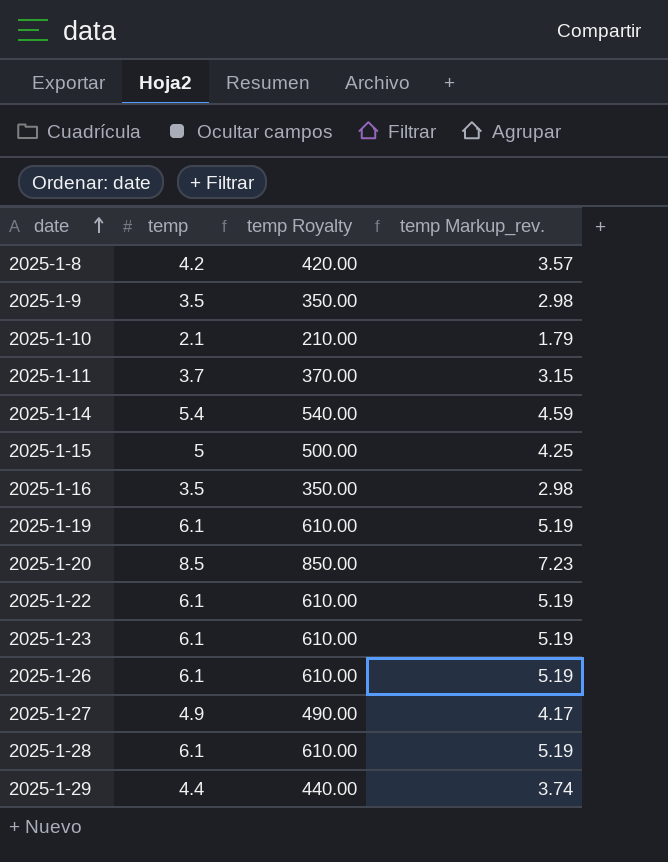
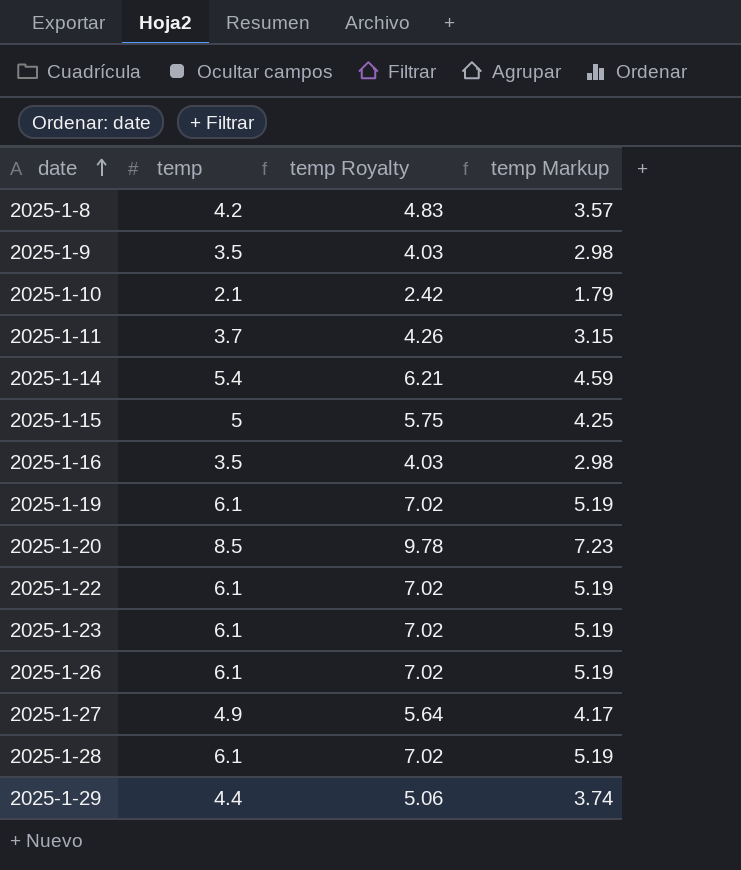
column temp Royalty | formula: [temp] * 100 -> [temp] * 1.15
column name: temp Markup_rev. -> temp Markup

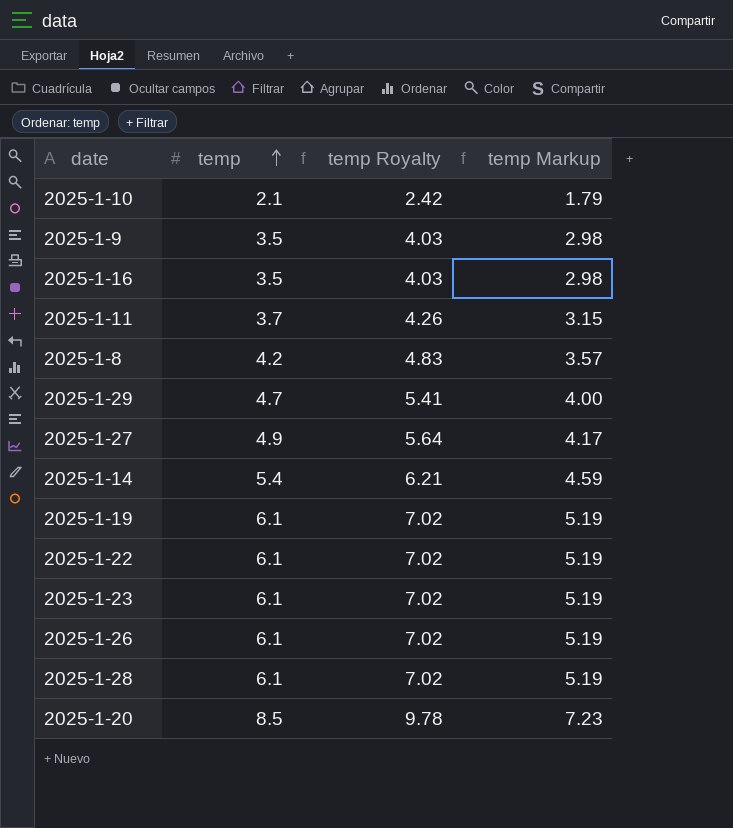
row order: date ascending -> temp ascending
row 2025-1-15: 5 | 5.75 | 4.25 -> none
2025-1-29 | temp: 4.4 -> 4.7
2025-1-29 | temp Royalty: 5.06 -> 5.41
2025-1-29 | temp Markup: 3.74 -> 4.00

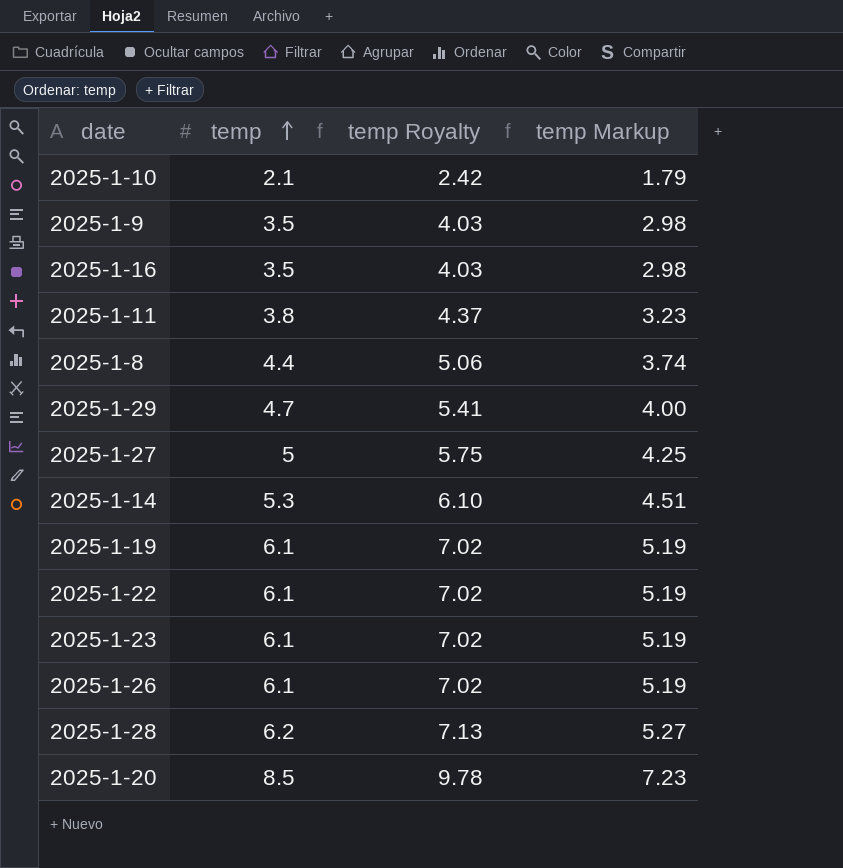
2025-1-11 | temp: 3.7 -> 3.8
2025-1-11 | temp Royalty: 4.26 -> 4.37
2025-1-11 | temp Markup: 3.15 -> 3.23
2025-1-8 | temp: 4.2 -> 4.4
2025-1-8 | temp Royalty: 4.83 -> 5.06
2025-1-8 | temp Markup: 3.57 -> 3.74
2025-1-27 | temp: 4.9 -> 5
2025-1-27 | temp Royalty: 5.64 -> 5.75
2025-1-27 | temp Markup: 4.17 -> 4.25
2025-1-14 | temp: 5.4 -> 5.3
2025-1-14 | temp Royalty: 6.21 -> 6.10
2025-1-14 | temp Markup: 4.59 -> 4.51
2025-1-28 | temp: 6.1 -> 6.2
2025-1-28 | temp Royalty: 7.02 -> 7.13
2025-1-28 | temp Markup: 5.19 -> 5.27

